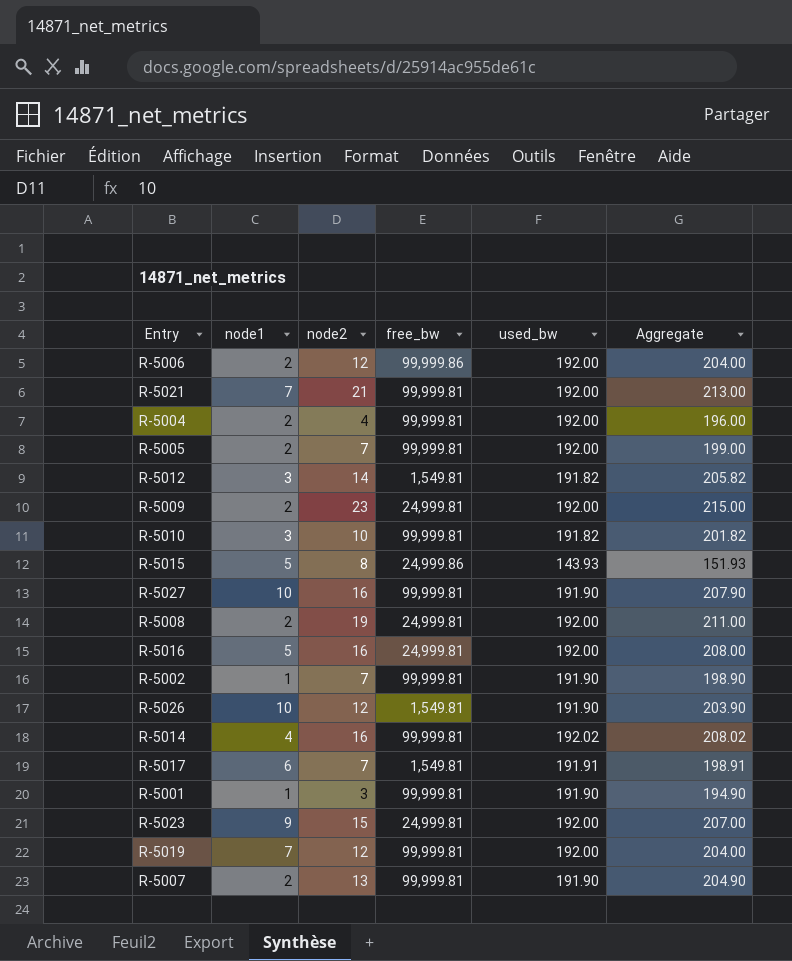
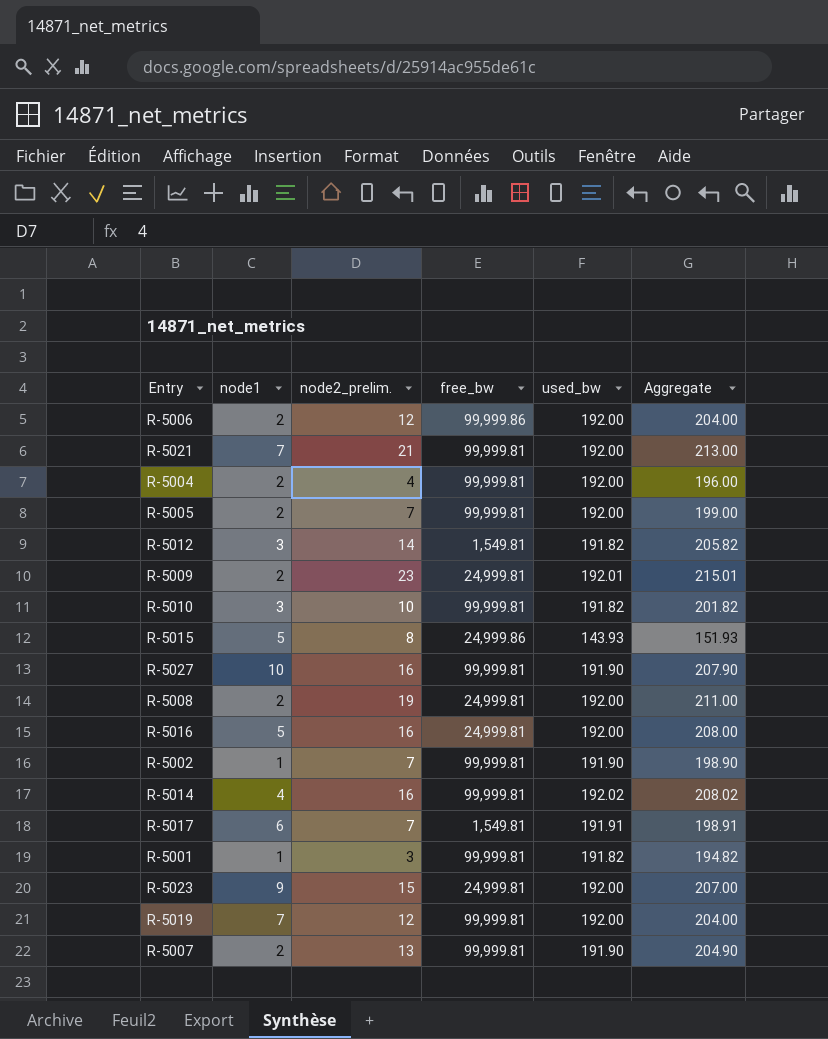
column name: node2 -> node2_prelim.
row R-5026: 10 | 12 | 1,549.81 | 191.90 | 203.90 -> none
R-5009 | used_bw: 192.00 -> 192.01
R-5009 | Aggregate: 215.00 -> 215.01
R-5001 | used_bw: 191.90 -> 191.82
R-5001 | Aggregate: 194.90 -> 194.82

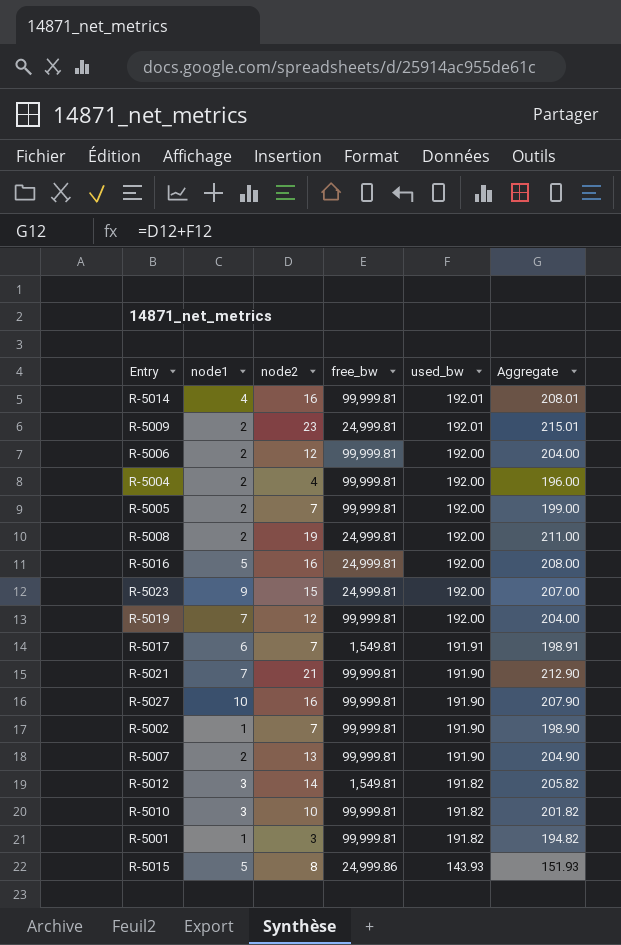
row order: none -> used_bw descending
column name: node2_prelim. -> node2
R-5014 | used_bw: 192.02 -> 192.01
R-5014 | Aggregate: 208.02 -> 208.01
R-5006 | free_bw: 99,999.86 -> 99,999.81
R-5021 | used_bw: 192.00 -> 191.90
R-5021 | Aggregate: 213.00 -> 212.90

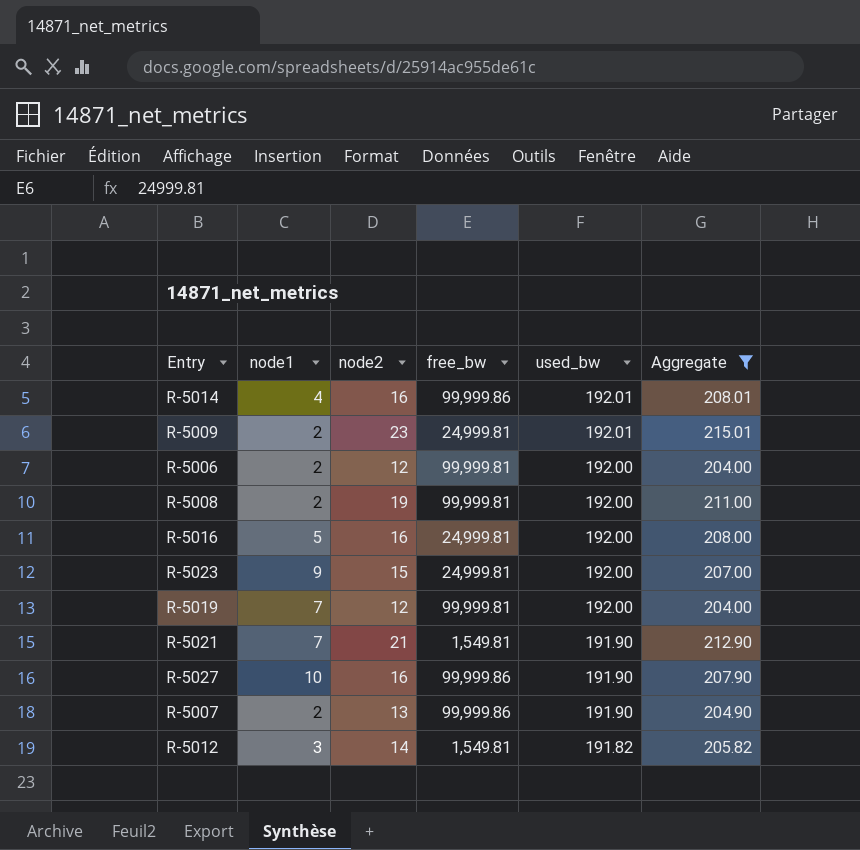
filter: none -> Aggregate >= 204.00
R-5014 | free_bw: 99,999.81 -> 99,999.86
R-5008 | free_bw: 24,999.81 -> 99,999.81
R-5021 | free_bw: 99,999.81 -> 1,549.81
R-5027 | free_bw: 99,999.81 -> 99,999.86
R-5007 | free_bw: 99,999.81 -> 99,999.86

